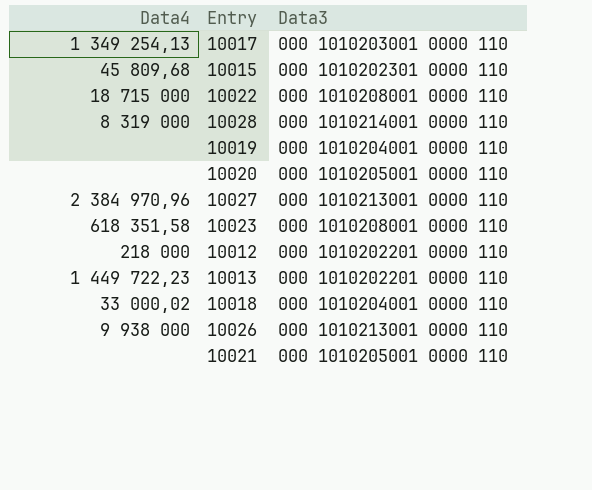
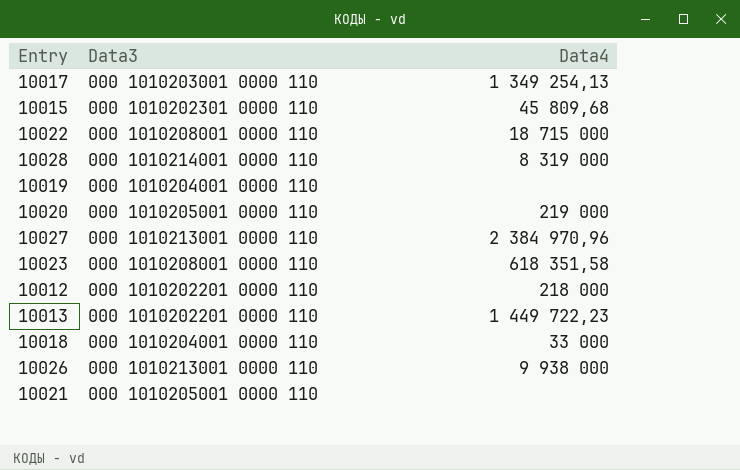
column Data4 | position: 1 -> 3
10020 | Data4: none -> 219 000
10018 | Data4: 33 000,02 -> 33 000

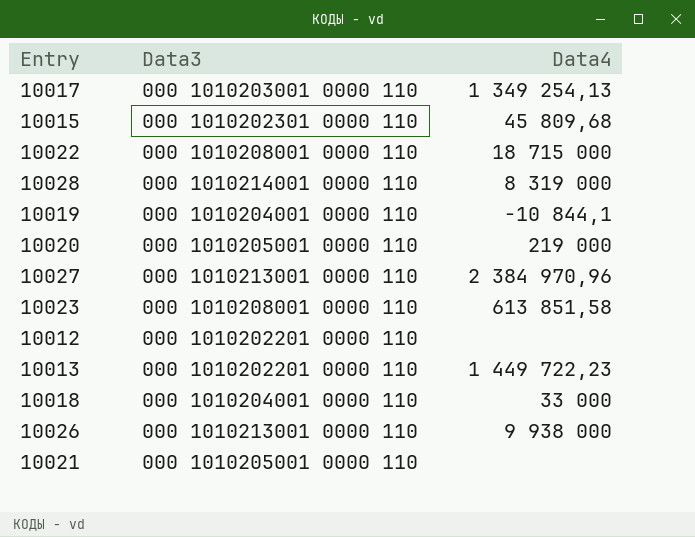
10019 | Data4: none -> -10 844,1
10023 | Data4: 618 351,58 -> 613 851,58
10012 | Data4: 218 000 -> none

